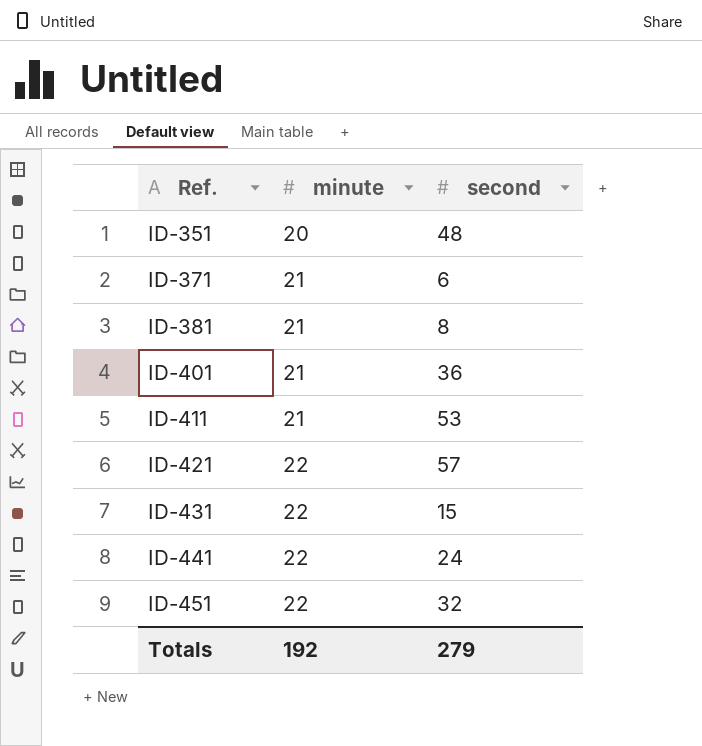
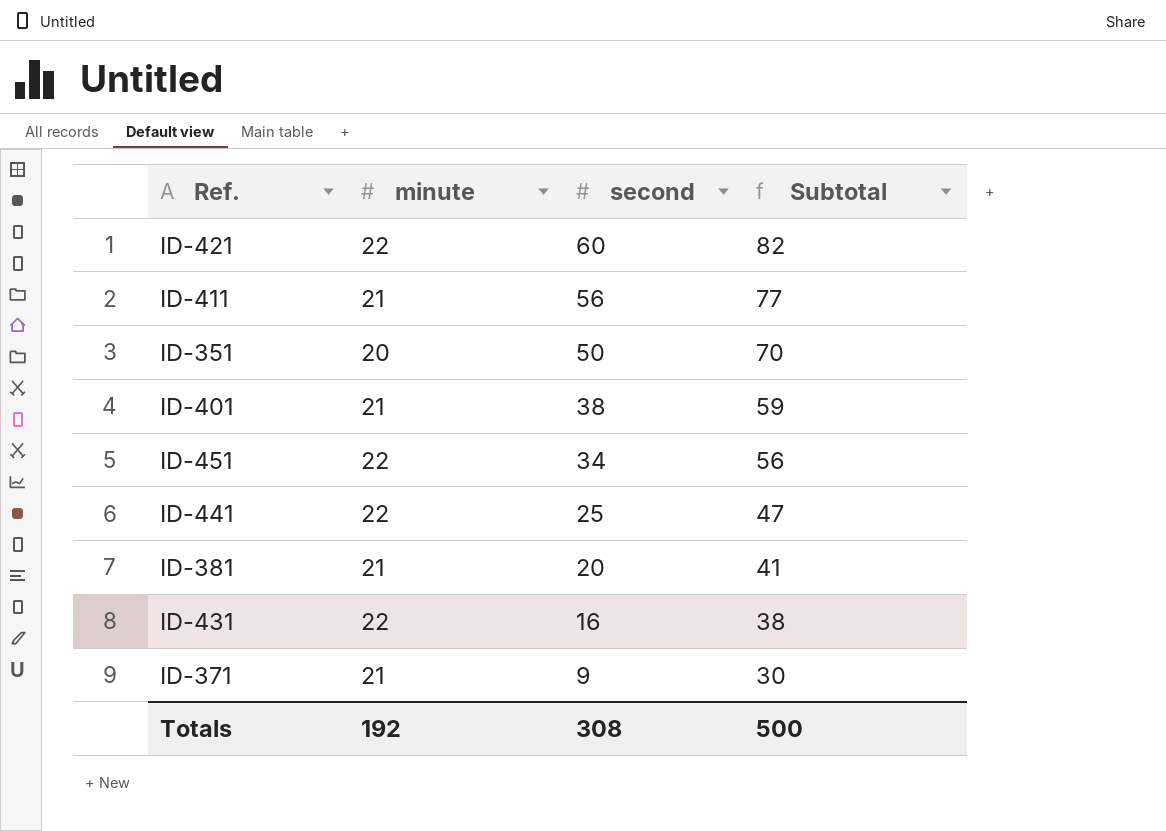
row order: Ref. ascending -> second descending
column Subtotal | formula: none -> [minute] + [second]
ID-421 | second: 57 -> 60
ID-411 | second: 53 -> 56
ID-351 | second: 48 -> 50
ID-401 | second: 36 -> 38
ID-451 | second: 32 -> 34
ID-441 | second: 24 -> 25
ID-381 | second: 8 -> 20
ID-431 | second: 15 -> 16
ID-371 | second: 6 -> 9
Totals | second: 279 -> 308

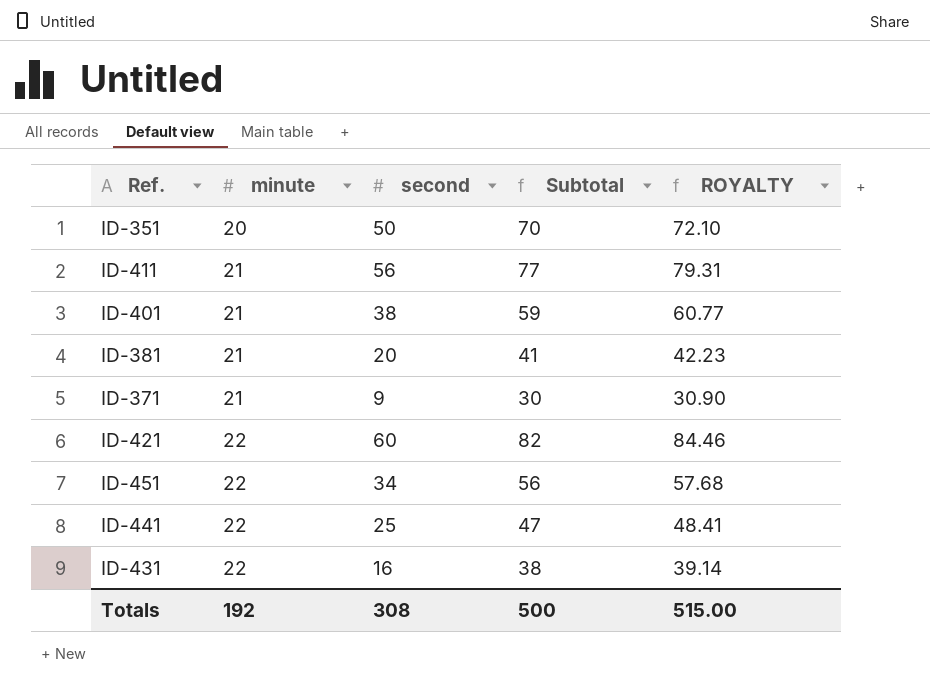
row order: second descending -> minute ascending
column ROYALTY | formula: none -> [Subtotal] * 1.03

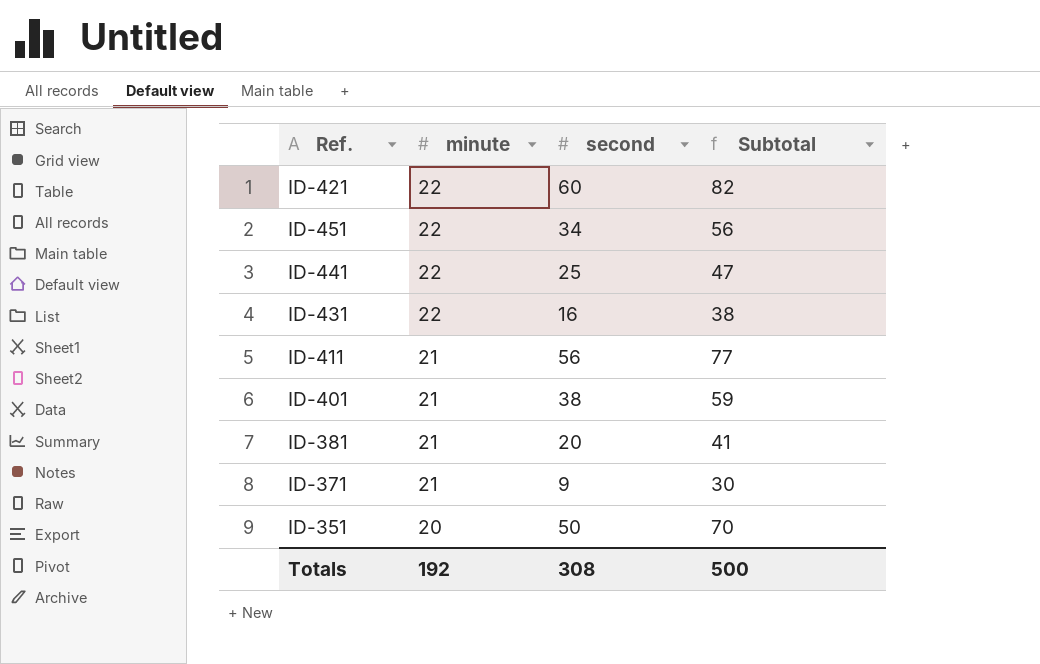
row order: minute ascending -> minute descending
column ROYALTY | formula: [Subtotal] * 1.03 -> none

